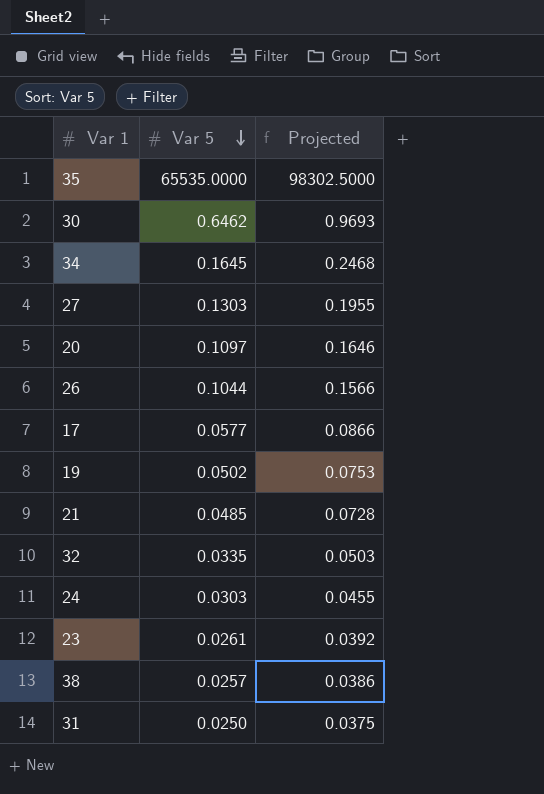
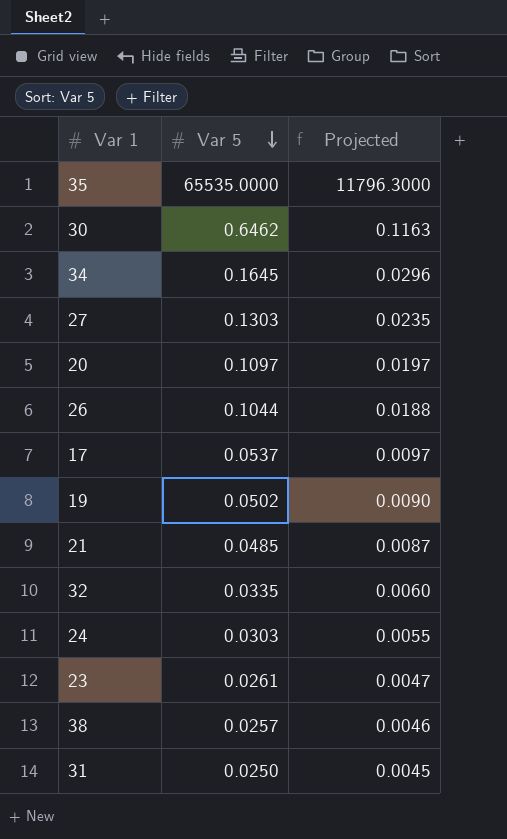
column Projected | formula: [Var 5] * 1.5 -> [Var 5] * 0.18
17 | Var 5: 0.0577 -> 0.0537

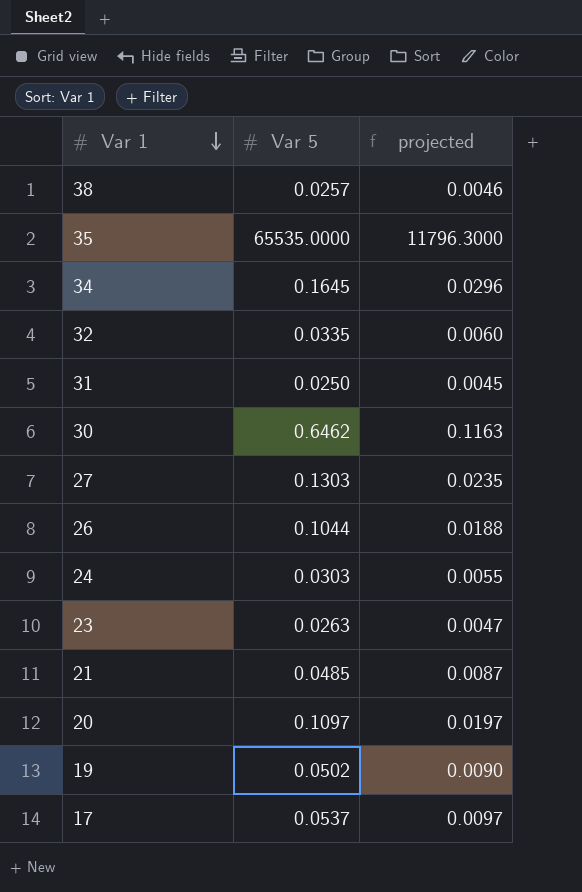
row order: Var 5 descending -> Var 1 descending
column name: Projected -> projected
23 | Var 5: 0.0261 -> 0.0263

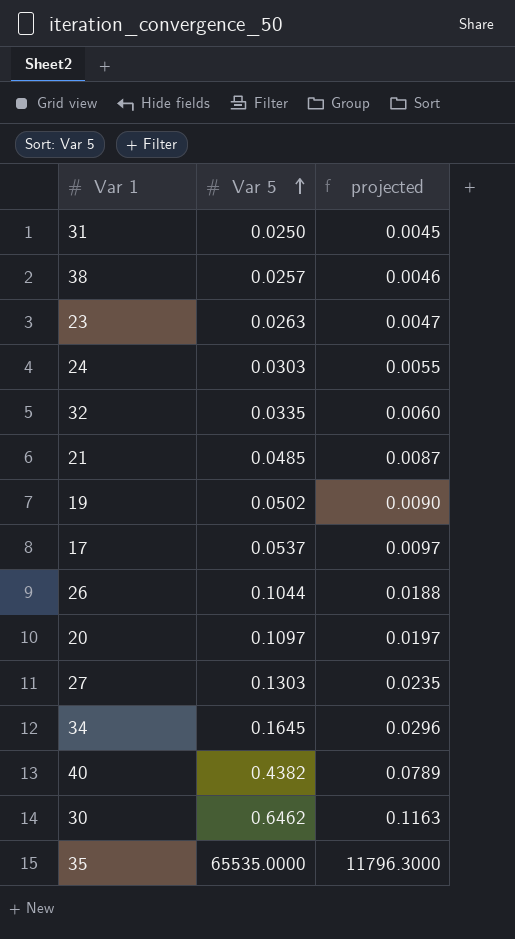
row order: Var 1 descending -> Var 5 ascending
row 40: none -> 0.4382 | 0.0789

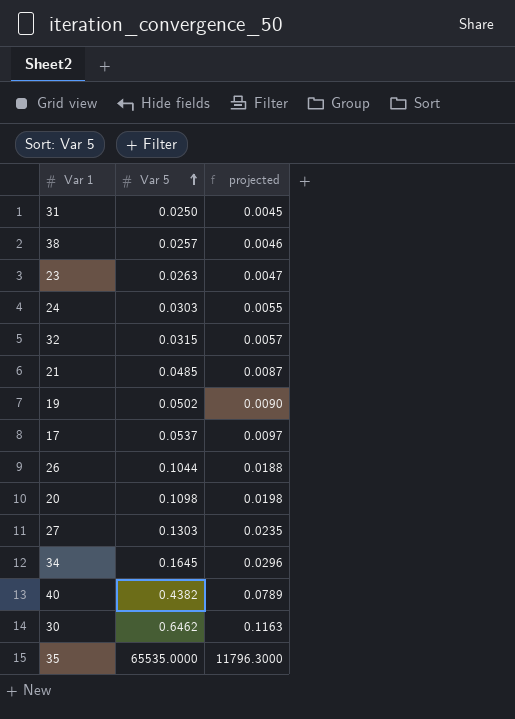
32 | Var 5: 0.0335 -> 0.0315
32 | projected: 0.0060 -> 0.0057
20 | Var 5: 0.1097 -> 0.1098
20 | projected: 0.0197 -> 0.0198

